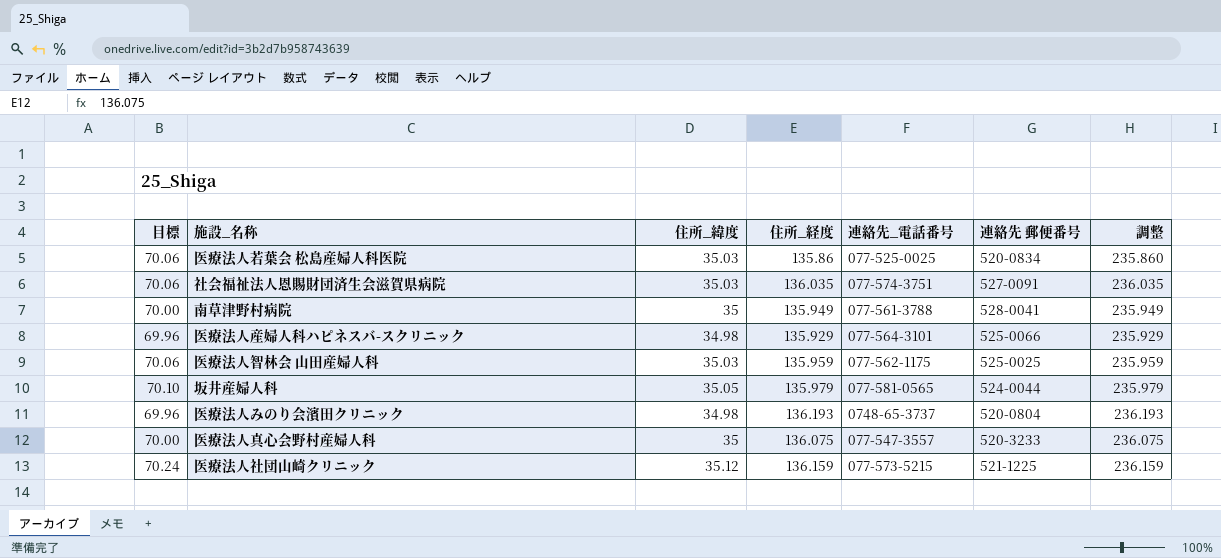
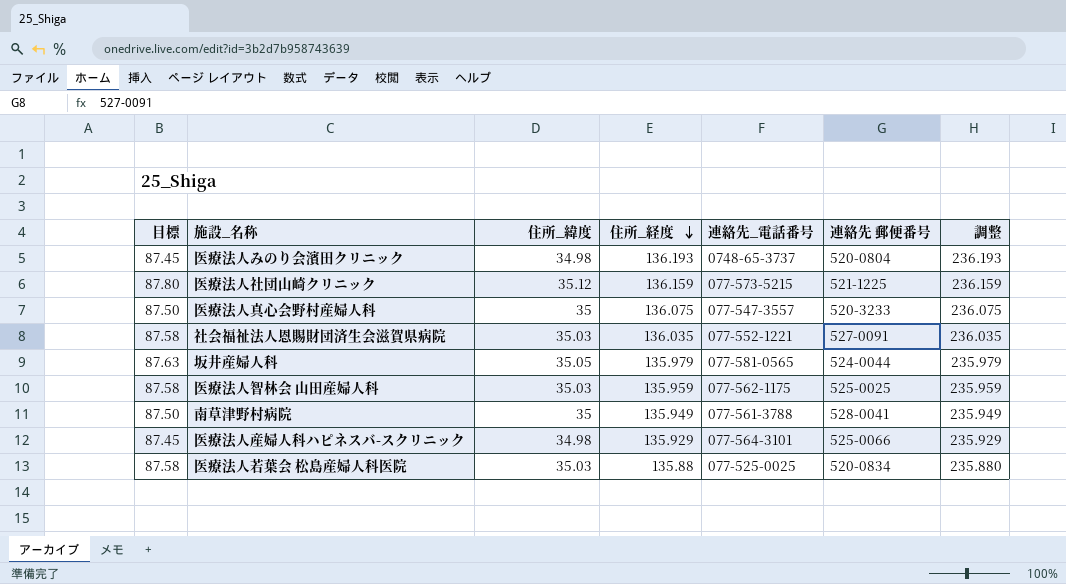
row order: none -> 住所_経度 descending
column 目標 | formula: [住所_緯度] * 2 -> [住所_緯度] * 2.5
社会福祉法人恩賜財団済生会滋賀県病院 | 連絡先_電話番号: 077-574-3751 -> 077-552-1221
医療法人若葉会 松島産婦人科医院 | 住所_経度: 135.86 -> 135.88
医療法人若葉会 松島産婦人科医院 | 調整: 235.860 -> 235.880

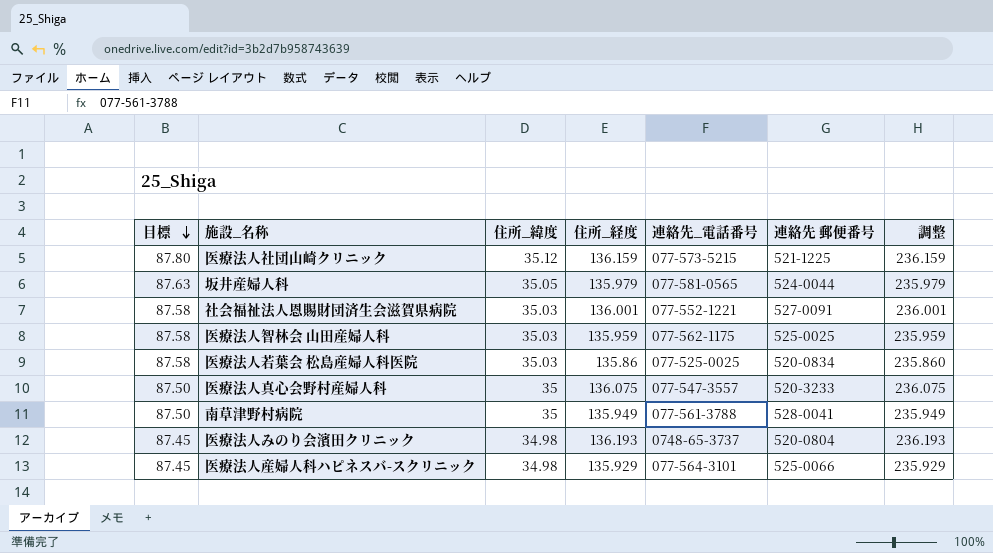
row order: 住所_経度 descending -> 目標 descending
社会福祉法人恩賜財団済生会滋賀県病院 | 住所_経度: 136.035 -> 136.001
社会福祉法人恩賜財団済生会滋賀県病院 | 調整: 236.035 -> 236.001
医療法人若葉会 松島産婦人科医院 | 住所_経度: 135.88 -> 135.86
医療法人若葉会 松島産婦人科医院 | 調整: 235.880 -> 235.860

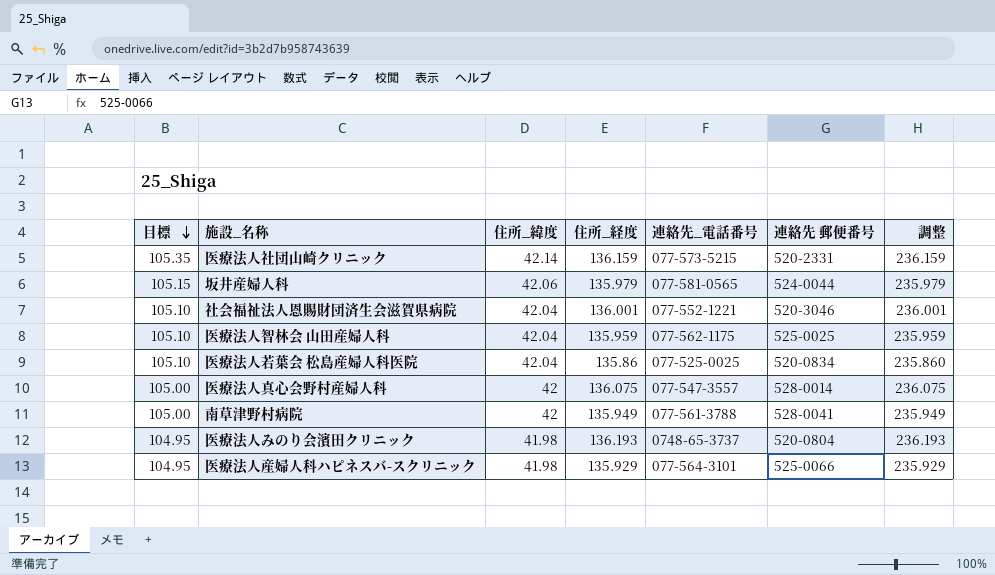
医療法人社団山崎クリニック | 目標: 87.80 -> 105.35
医療法人社団山崎クリニック | 住所_緯度: 35.12 -> 42.14
医療法人社団山崎クリニック | 連絡先 郵便番号: 521-1225 -> 520-2331
坂井産婦人科 | 目標: 87.63 -> 105.15
坂井産婦人科 | 住所_緯度: 35.05 -> 42.06
社会福祉法人恩賜財団済生会滋賀県病院 | 目標: 87.58 -> 105.10
社会福祉法人恩賜財団済生会滋賀県病院 | 住所_緯度: 35.03 -> 42.04
社会福祉法人恩賜財団済生会滋賀県病院 | 連絡先 郵便番号: 527-0091 -> 520-3046
医療法人智林会 山田産婦人科 | 目標: 87.58 -> 105.10
医療法人智林会 山田産婦人科 | 住所_緯度: 35.03 -> 42.04
医療法人若葉会 松島産婦人科医院 | 目標: 87.58 -> 105.10
医療法人若葉会 松島産婦人科医院 | 住所_緯度: 35.03 -> 42.04
医療法人真心会野村産婦人科 | 目標: 87.50 -> 105.00
医療法人真心会野村産婦人科 | 住所_緯度: 35 -> 42
医療法人真心会野村産婦人科 | 連絡先 郵便番号: 520-3233 -> 528-0014
南草津野村病院 | 目標: 87.50 -> 105.00
南草津野村病院 | 住所_緯度: 35 -> 42
医療法人みのり会濱田クリニック | 目標: 87.45 -> 104.95
医療法人みのり会濱田クリニック | 住所_緯度: 34.98 -> 41.98
医療法人産婦人科ハピネスバ-スクリニック | 目標: 87.45 -> 104.95
医療法人産婦人科ハピネスバ-スクリニック | 住所_緯度: 34.98 -> 41.98

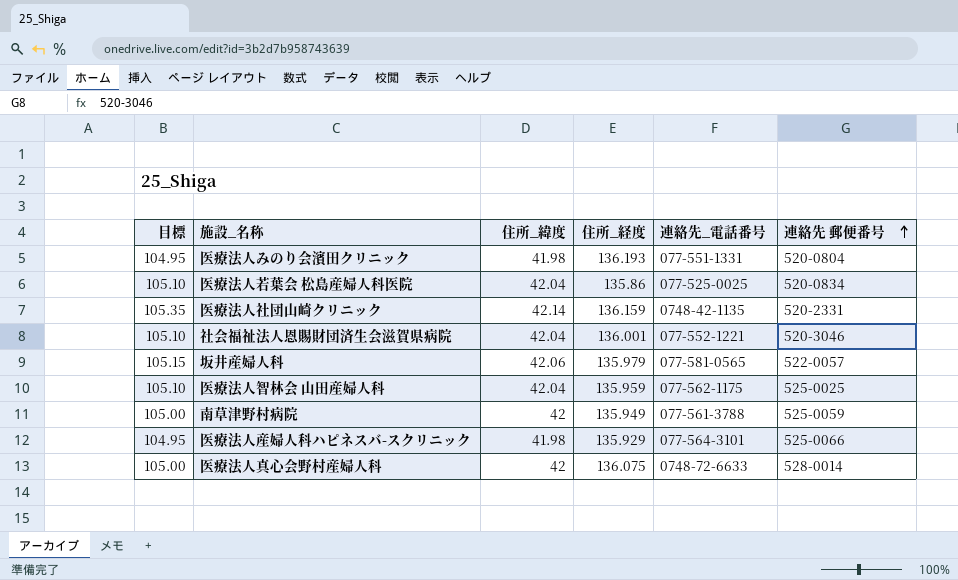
row order: 目標 descending -> 連絡先 郵便番号 ascending
column 調整 | formula: [住所_経度] + 100 -> none
医療法人みのり会濱田クリニック | 連絡先_電話番号: 0748-65-3737 -> 077-551-1331
医療法人社団山崎クリニック | 連絡先_電話番号: 077-573-5215 -> 0748-42-1135
坂井産婦人科 | 連絡先 郵便番号: 524-0044 -> 522-0057
南草津野村病院 | 連絡先 郵便番号: 528-0041 -> 525-0059
医療法人真心会野村産婦人科 | 連絡先_電話番号: 077-547-3557 -> 0748-72-6633

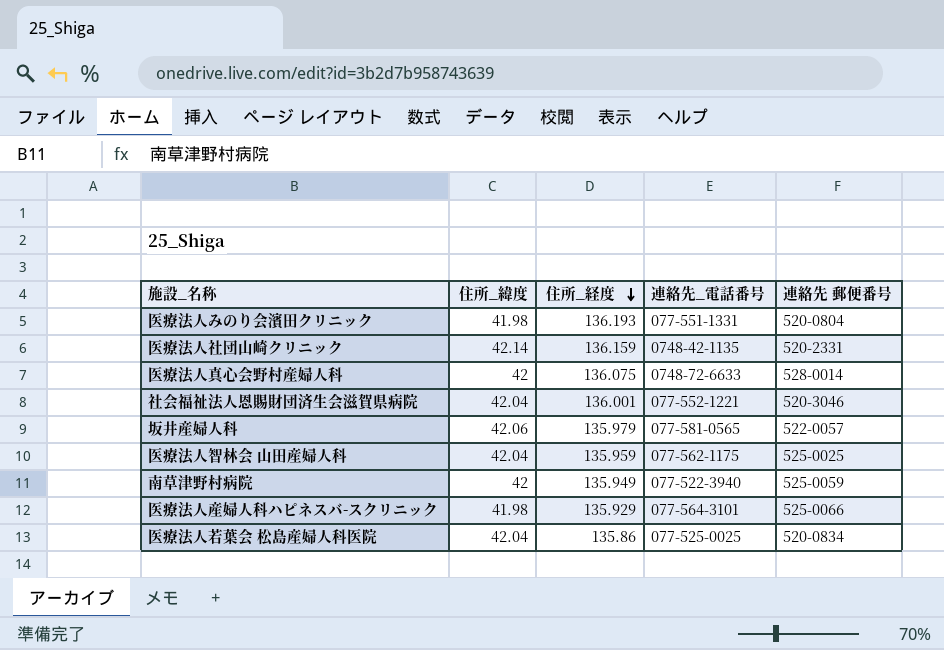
row order: 連絡先 郵便番号 ascending -> 住所_経度 descending
column 目標 | formula: [住所_緯度] * 2.5 -> none
南草津野村病院 | 連絡先_電話番号: 077-561-3788 -> 077-522-3940

